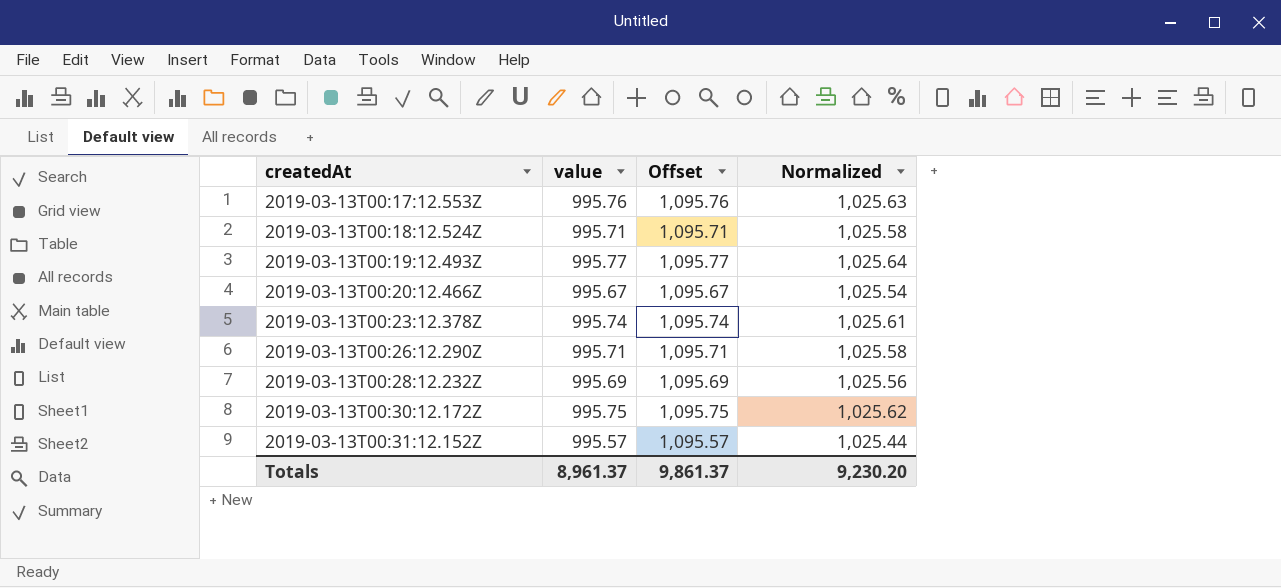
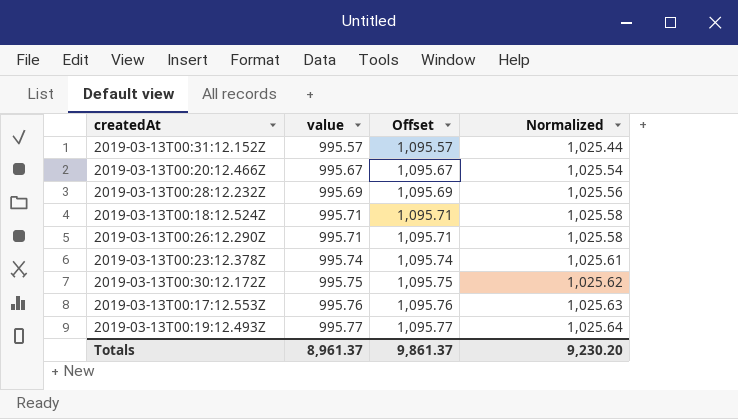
row order: createdAt ascending -> value ascending

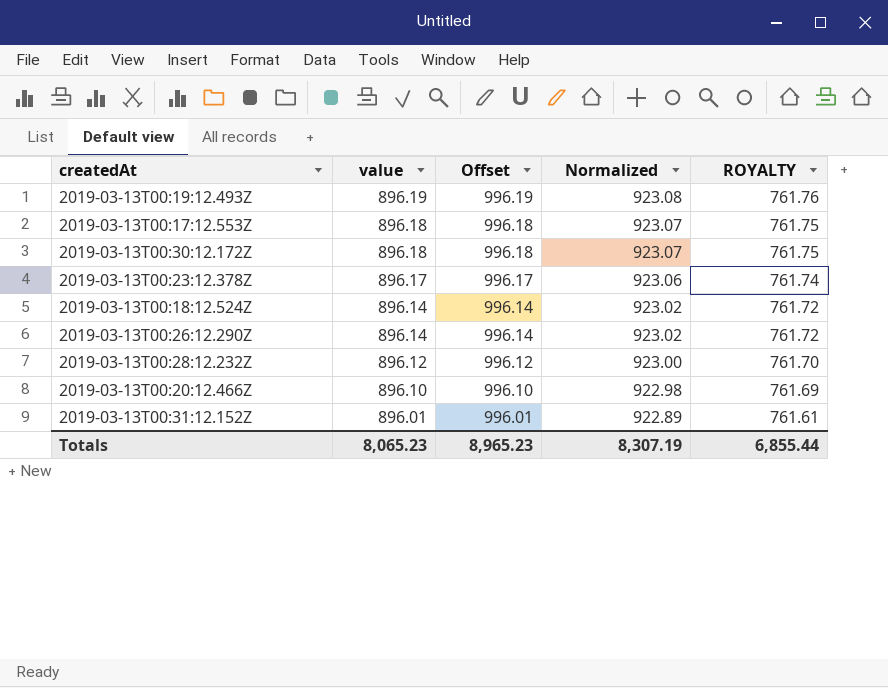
row order: value ascending -> value descending
column ROYALTY | formula: none -> [value] * 0.85
2019-03-13T00:19:12.493Z | value: 995.77 -> 896.19
2019-03-13T00:19:12.493Z | Offset: 1,095.77 -> 996.19
2019-03-13T00:19:12.493Z | Normalized: 1,025.64 -> 923.08
2019-03-13T00:17:12.553Z | value: 995.76 -> 896.18
2019-03-13T00:17:12.553Z | Offset: 1,095.76 -> 996.18
2019-03-13T00:17:12.553Z | Normalized: 1,025.63 -> 923.07
2019-03-13T00:30:12.172Z | value: 995.75 -> 896.18
2019-03-13T00:30:12.172Z | Offset: 1,095.75 -> 996.18
2019-03-13T00:30:12.172Z | Normalized: 1,025.62 -> 923.07
2019-03-13T00:23:12.378Z | value: 995.74 -> 896.17
2019-03-13T00:23:12.378Z | Offset: 1,095.74 -> 996.17
2019-03-13T00:23:12.378Z | Normalized: 1,025.61 -> 923.06
2019-03-13T00:18:12.524Z | value: 995.71 -> 896.14
2019-03-13T00:18:12.524Z | Offset: 1,095.71 -> 996.14
2019-03-13T00:18:12.524Z | Normalized: 1,025.58 -> 923.02
2019-03-13T00:26:12.290Z | value: 995.71 -> 896.14
2019-03-13T00:26:12.290Z | Offset: 1,095.71 -> 996.14
2019-03-13T00:26:12.290Z | Normalized: 1,025.58 -> 923.02
2019-03-13T00:28:12.232Z | value: 995.69 -> 896.12
2019-03-13T00:28:12.232Z | Offset: 1,095.69 -> 996.12
2019-03-13T00:28:12.232Z | Normalized: 1,025.56 -> 923.00
2019-03-13T00:20:12.466Z | value: 995.67 -> 896.10
2019-03-13T00:20:12.466Z | Offset: 1,095.67 -> 996.10
2019-03-13T00:20:12.466Z | Normalized: 1,025.54 -> 922.98
2019-03-13T00:31:12.152Z | value: 995.57 -> 896.01
2019-03-13T00:31:12.152Z | Offset: 1,095.57 -> 996.01
2019-03-13T00:31:12.152Z | Normalized: 1,025.44 -> 922.89
Totals | value: 8,961.37 -> 8,065.23
Totals | Offset: 9,861.37 -> 8,965.23
Totals | Normalized: 9,230.20 -> 8,307.19

